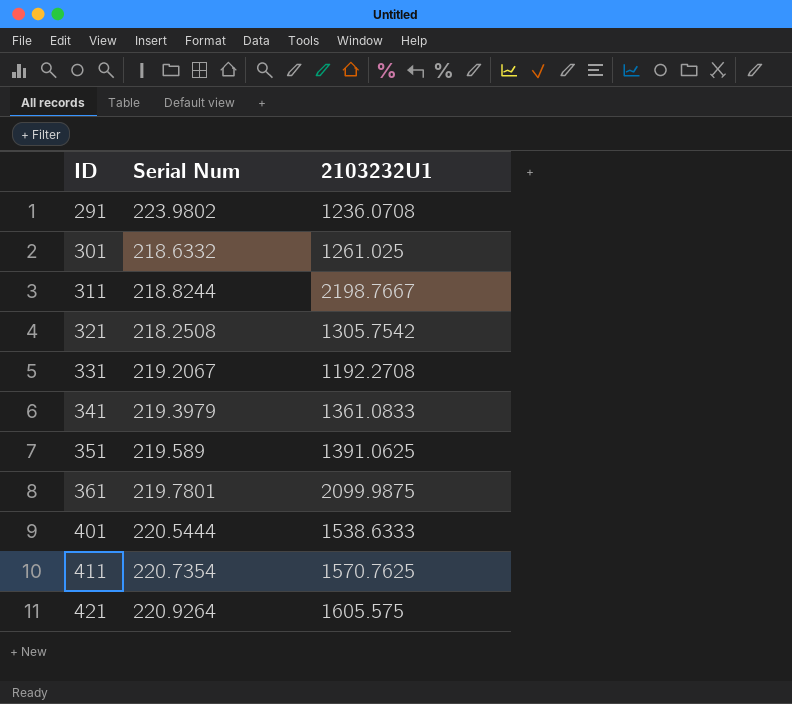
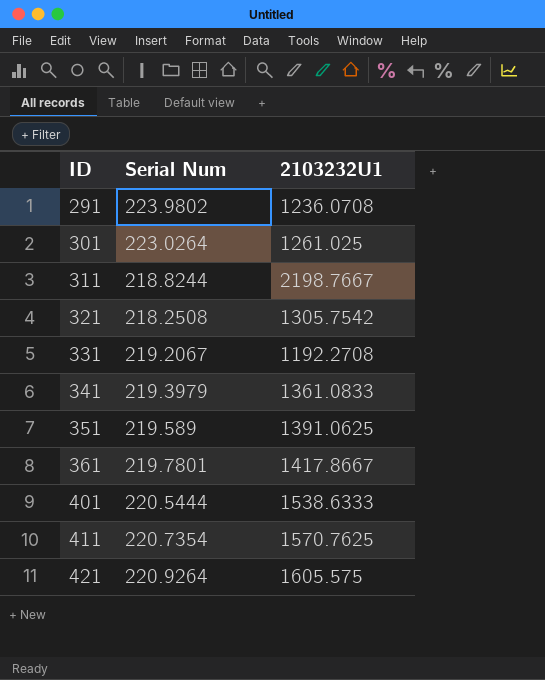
301 | Serial Num: 218.6332 -> 223.0264
361 | 2103232U1: 2099.9875 -> 1417.8667

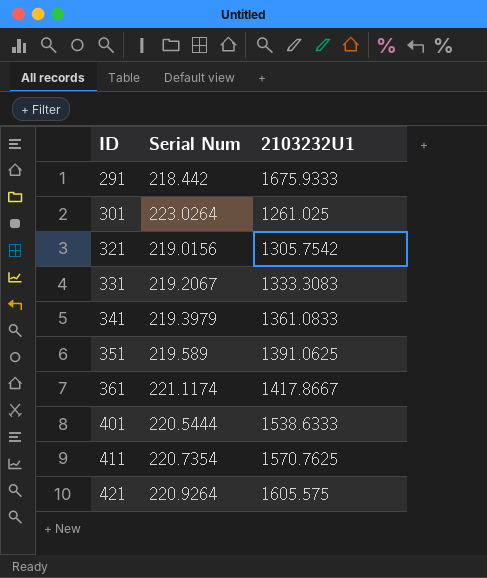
row 311: 218.8244 | 2198.7667 -> none
291 | Serial Num: 223.9802 -> 218.442
291 | 2103232U1: 1236.0708 -> 1675.9333
321 | Serial Num: 218.2508 -> 219.0156
331 | 2103232U1: 1192.2708 -> 1333.3083
361 | Serial Num: 219.7801 -> 221.1174

